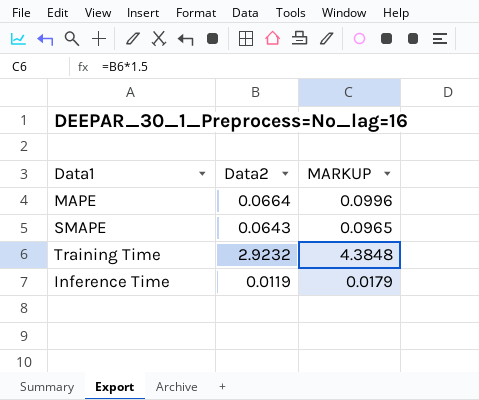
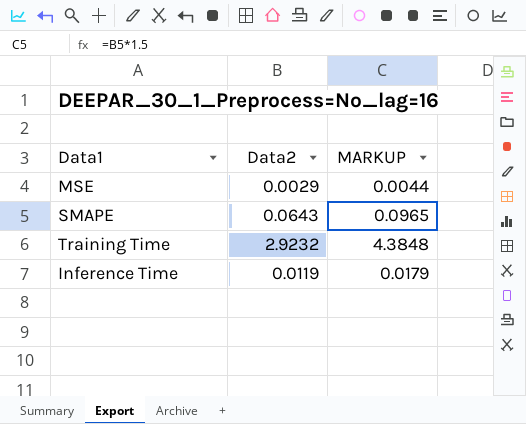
row MAPE: 0.0664 | 0.0996 -> none
row MSE: none -> 0.0029 | 0.0044

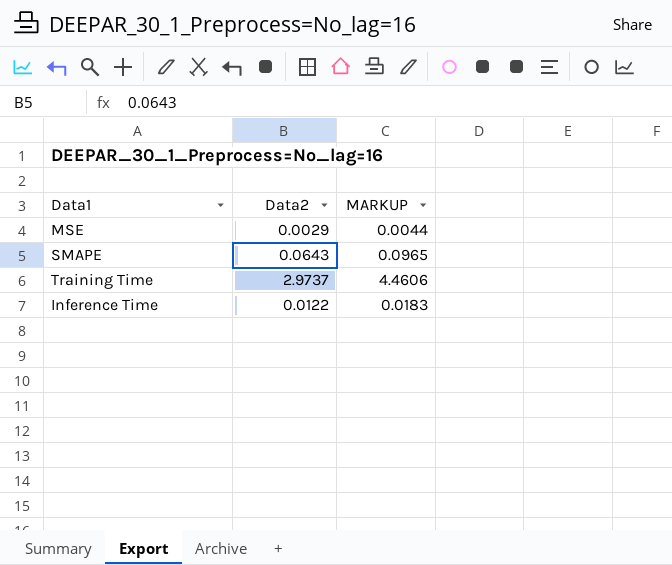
Training Time | Data2: 2.9232 -> 2.9737
Training Time | MARKUP: 4.3848 -> 4.4606
Inference Time | Data2: 0.0119 -> 0.0122
Inference Time | MARKUP: 0.0179 -> 0.0183

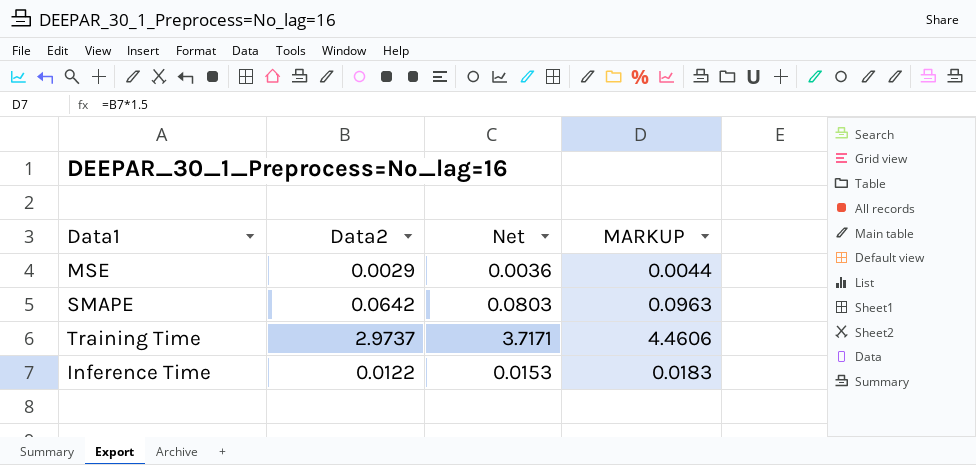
column Net | formula: none -> [Data2] * 1.25
SMAPE | Data2: 0.0643 -> 0.0642
SMAPE | MARKUP: 0.0965 -> 0.0963

